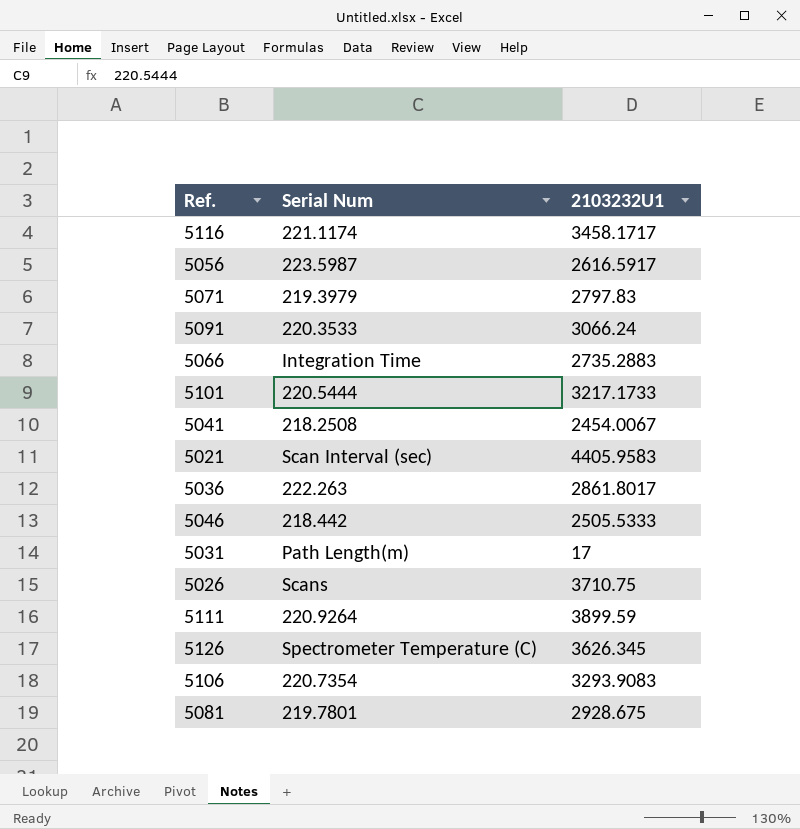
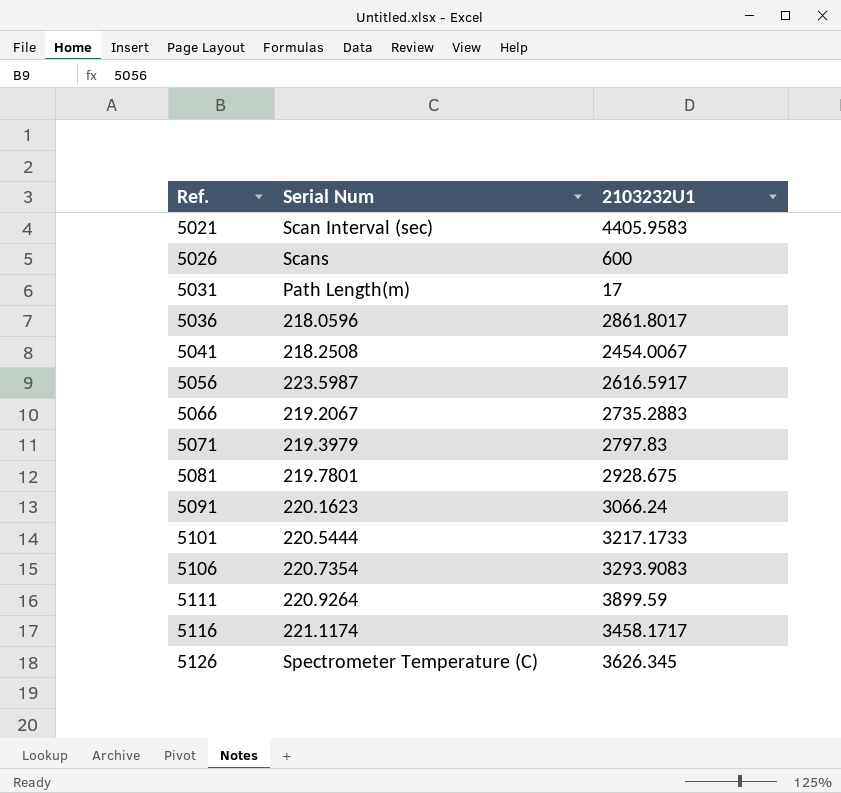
row order: none -> Ref. ascending
row 5046: 218.442 | 2505.5333 -> none
5026 | 2103232U1: 3710.75 -> 600
5036 | Serial Num: 222.263 -> 218.0596
5066 | Serial Num: Integration Time -> 219.2067
5091 | Serial Num: 220.3533 -> 220.1623

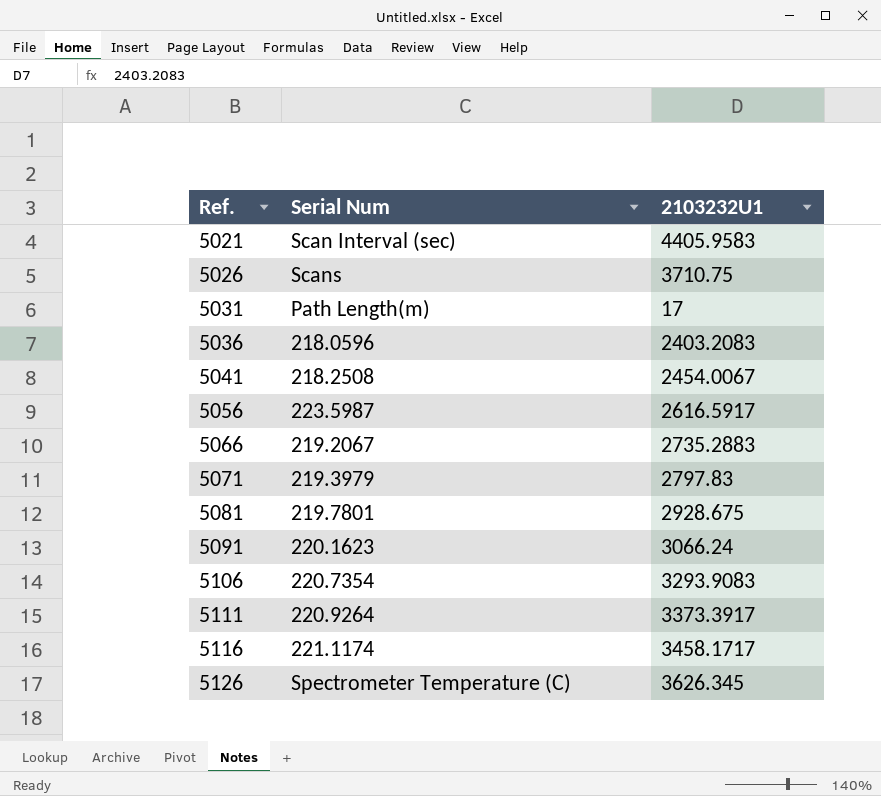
row 5101: 220.5444 | 3217.1733 -> none
5026 | 2103232U1: 600 -> 3710.75
5036 | 2103232U1: 2861.8017 -> 2403.2083
5111 | 2103232U1: 3899.59 -> 3373.3917

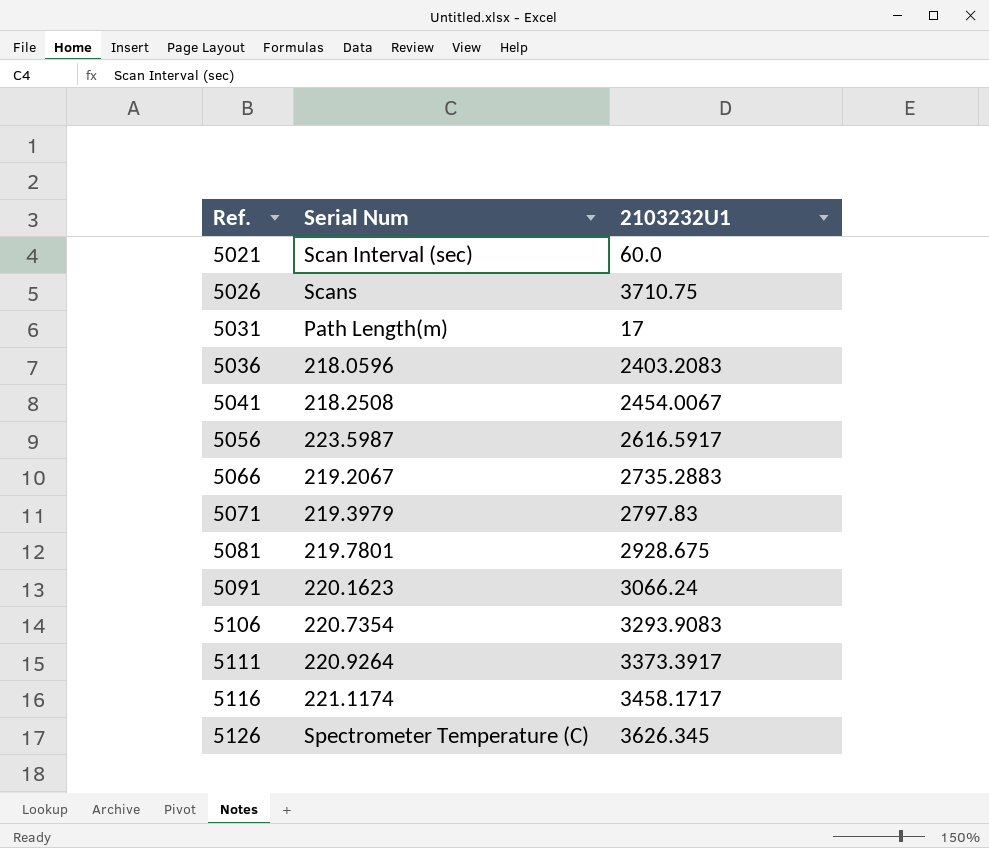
5021 | 2103232U1: 4405.9583 -> 60.0

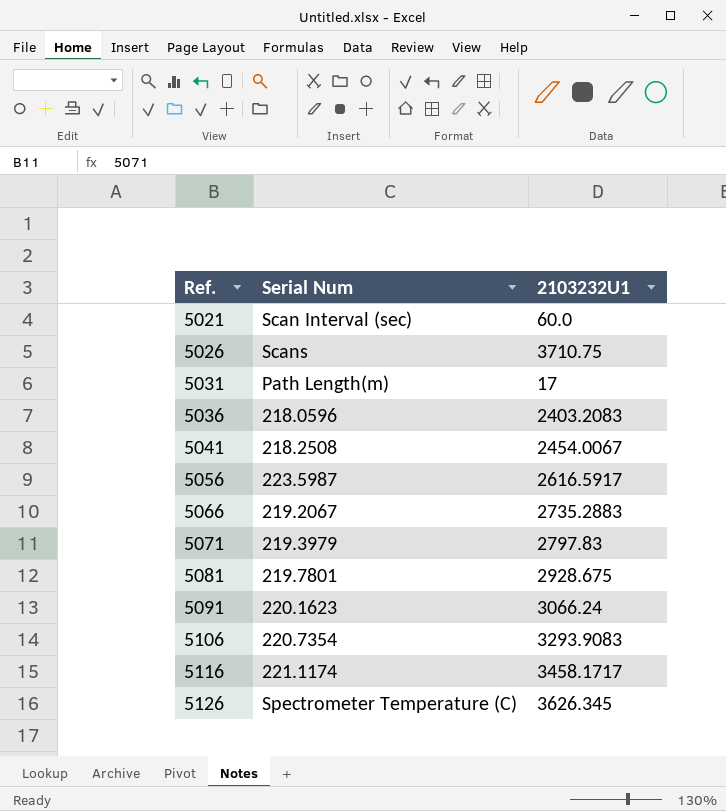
row 5111: 220.9264 | 3373.3917 -> none

